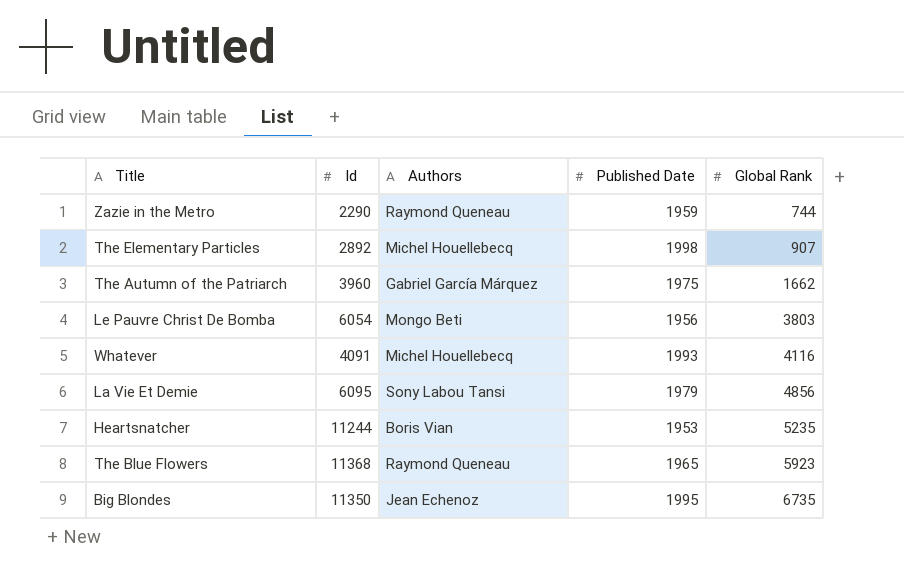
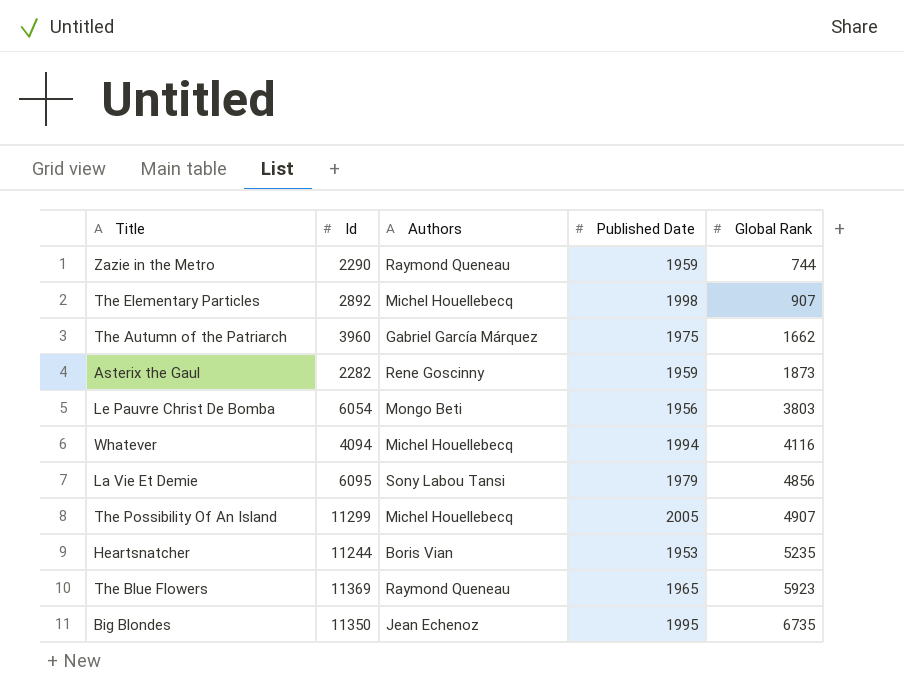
row Asterix the Gaul: none -> 2282 | Rene Goscinny | 1959 | 1873
Whatever | Id: 4091 -> 4094
Whatever | Published Date: 1993 -> 1994
row The Possibility Of An Island: none -> 11299 | Michel Houellebecq | 2005 | 4907
The Blue Flowers | Id: 11368 -> 11369

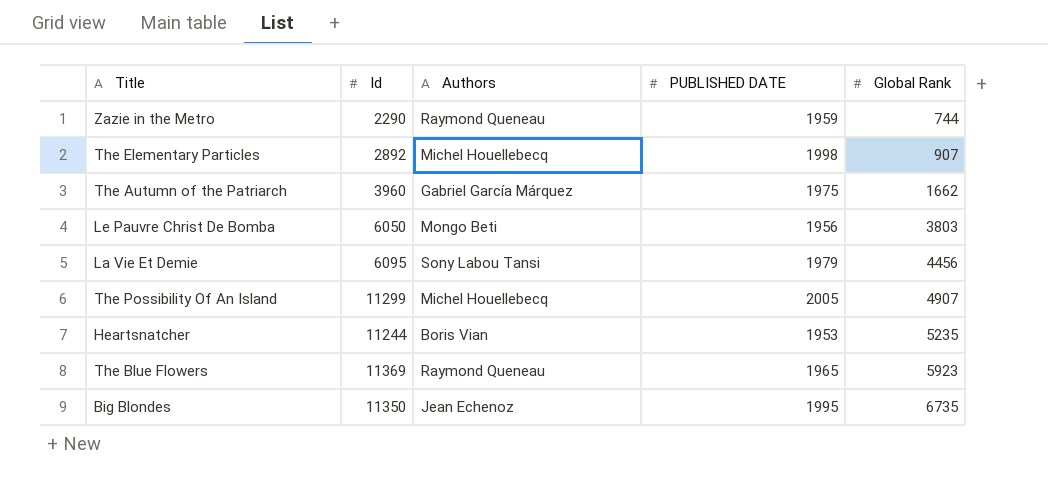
column name: Published Date -> PUBLISHED DATE
row Asterix the Gaul: 2282 | Rene Goscinny | 1959 | 1873 -> none
row Whatever: 4094 | Michel Houellebecq | 1994 | 4116 -> none
Le Pauvre Christ De Bomba | Id: 6054 -> 6050
La Vie Et Demie | Global Rank: 4856 -> 4456

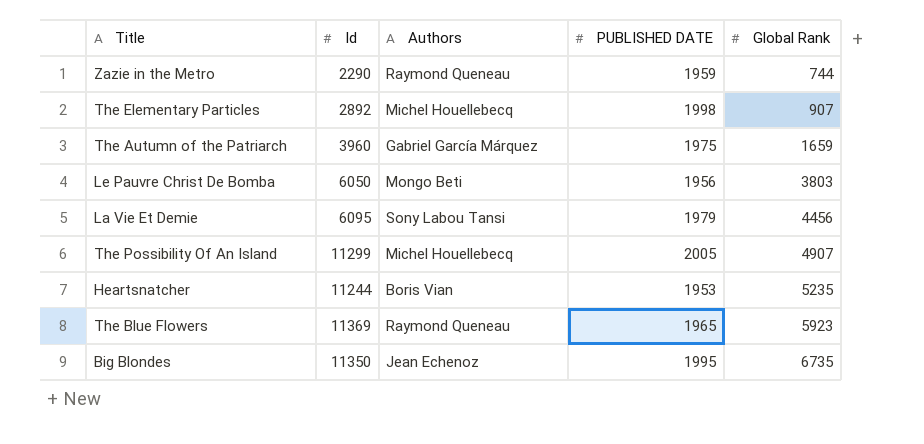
The Autumn of the Patriarch | Global Rank: 1662 -> 1659

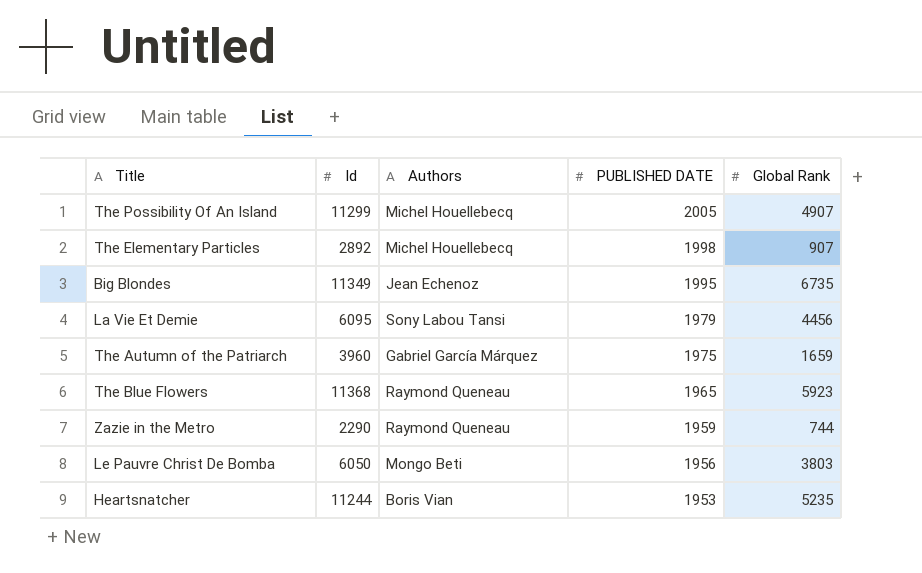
row order: Global Rank ascending -> PUBLISHED DATE descending
Big Blondes | Id: 11350 -> 11349
The Blue Flowers | Id: 11369 -> 11368

